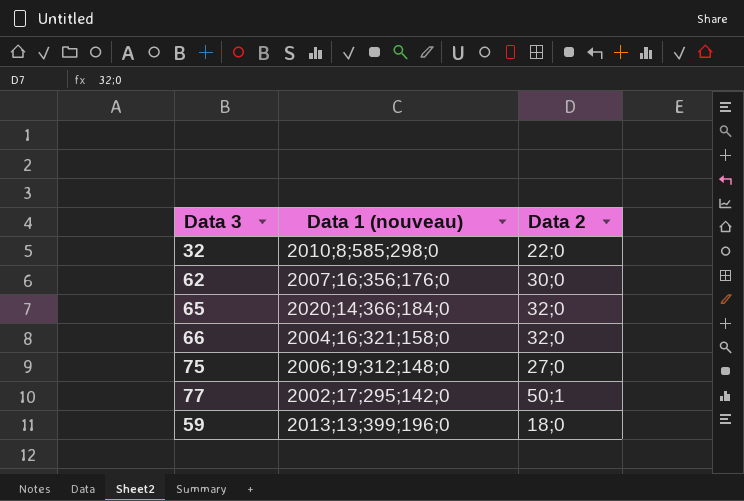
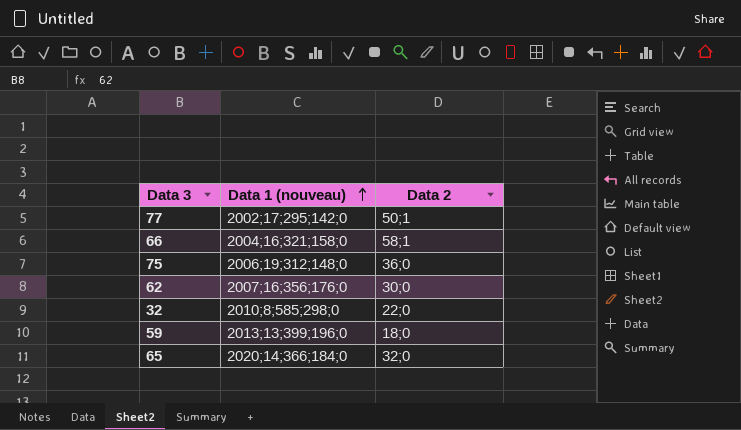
row order: none -> Data 1 (nouveau) ascending
66 | Data 2: 32;0 -> 58;1
75 | Data 2: 27;0 -> 36;0

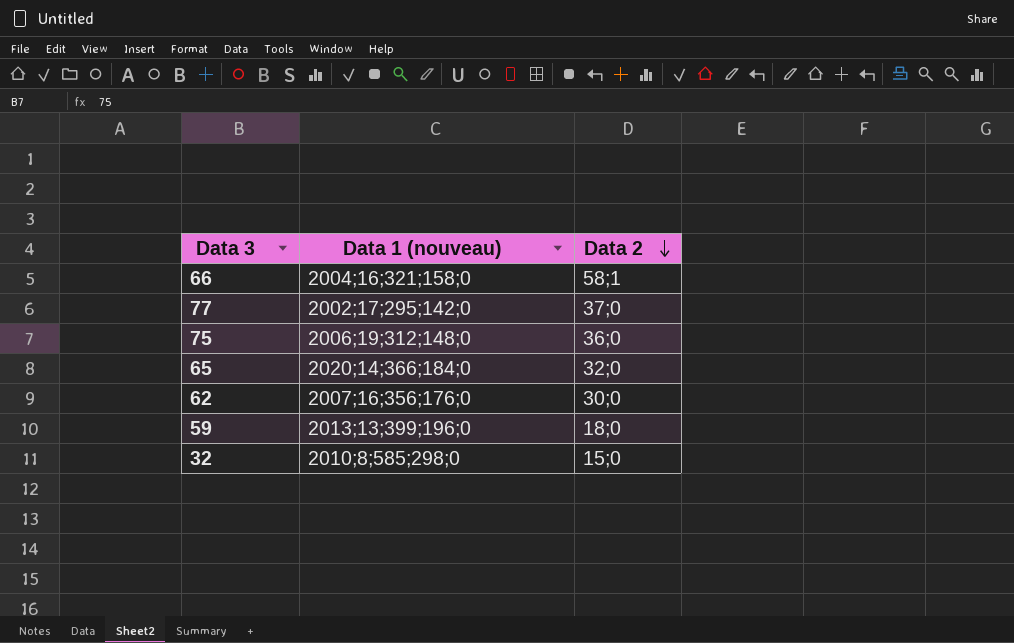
row order: Data 1 (nouveau) ascending -> Data 2 descending
77 | Data 2: 50;1 -> 37;0
32 | Data 2: 22;0 -> 15;0

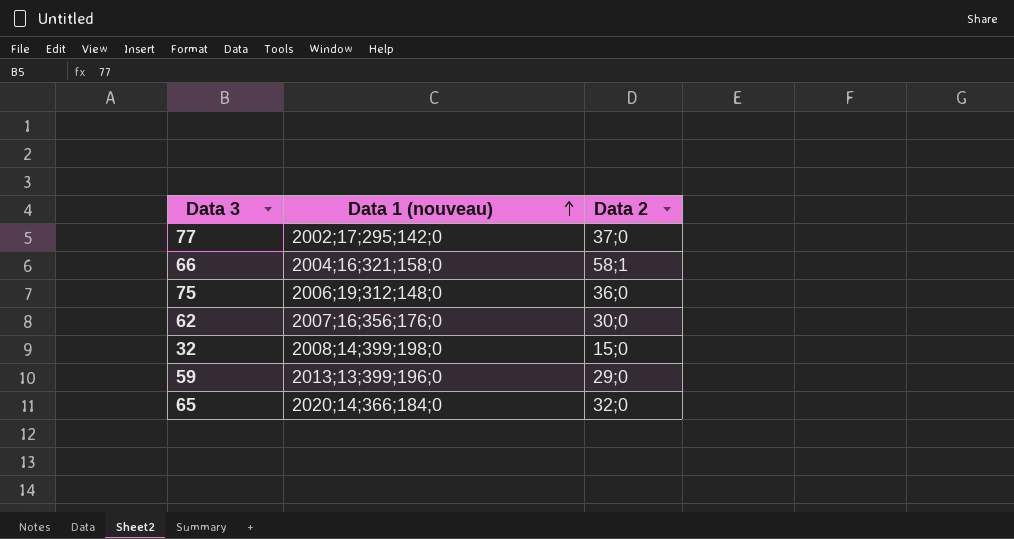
row order: Data 2 descending -> Data 1 (nouveau) ascending
32 | Data 1 (nouveau): 2010;8;585;298;0 -> 2008;14;399;198;0
59 | Data 2: 18;0 -> 29;0

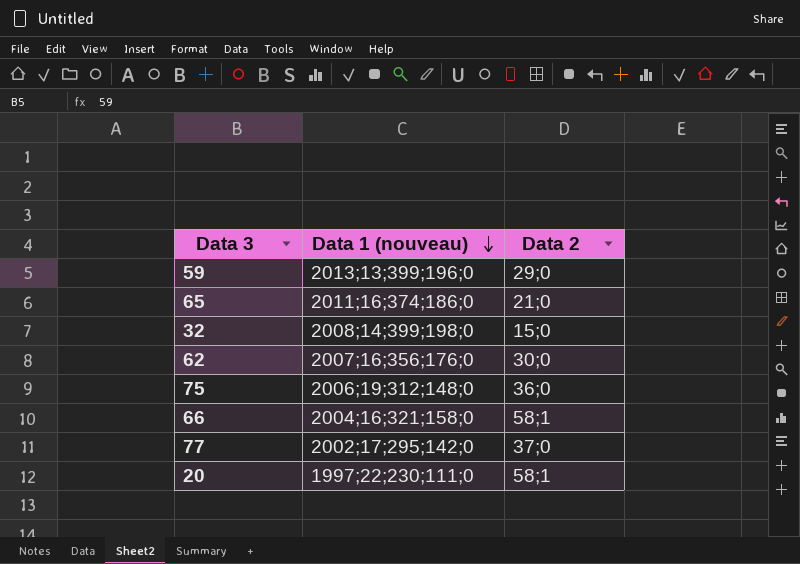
row order: Data 1 (nouveau) ascending -> Data 1 (nouveau) descending
65 | Data 1 (nouveau): 2020;14;366;184;0 -> 2011;16;374;186;0
65 | Data 2: 32;0 -> 21;0
row 20: none -> 1997;22;230;111;0 | 58;1

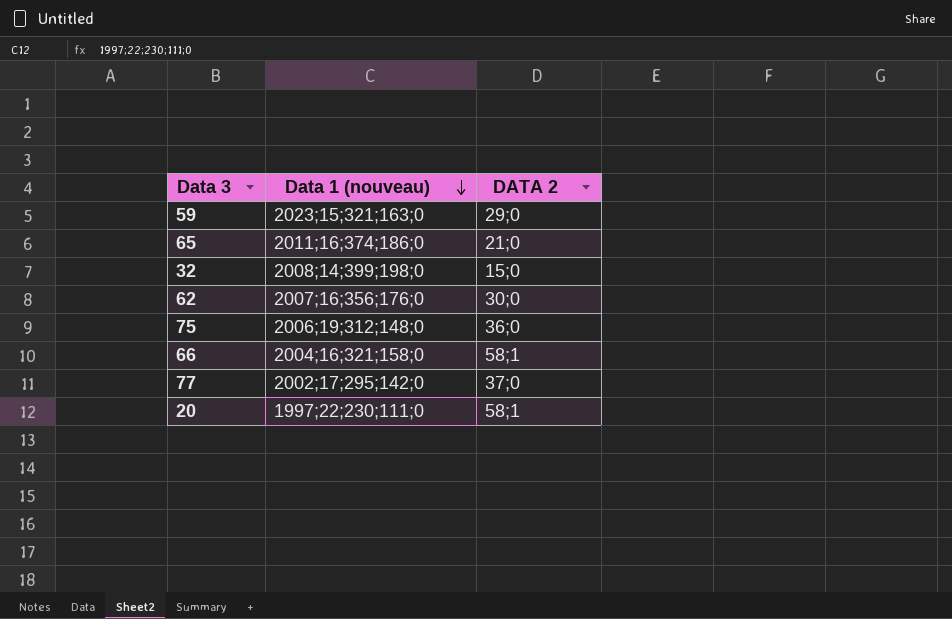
column name: Data 2 -> DATA 2
59 | Data 1 (nouveau): 2013;13;399;196;0 -> 2023;15;321;163;0

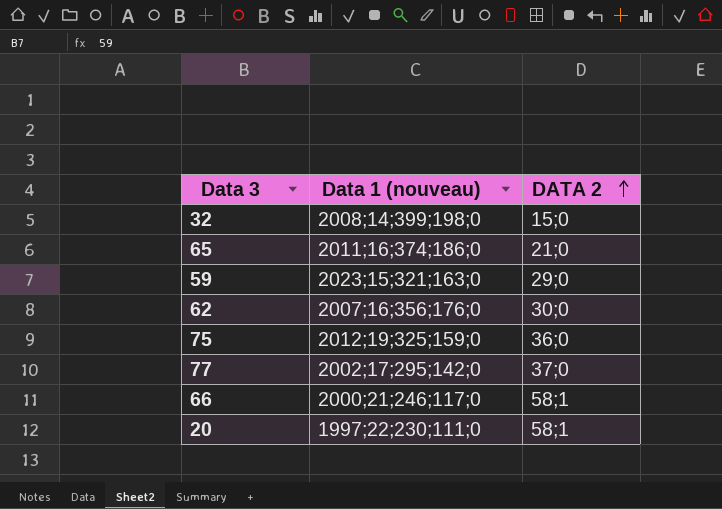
row order: Data 1 (nouveau) descending -> DATA 2 ascending
75 | Data 1 (nouveau): 2006;19;312;148;0 -> 2012;19;325;159;0
66 | Data 1 (nouveau): 2004;16;321;158;0 -> 2000;21;246;117;0

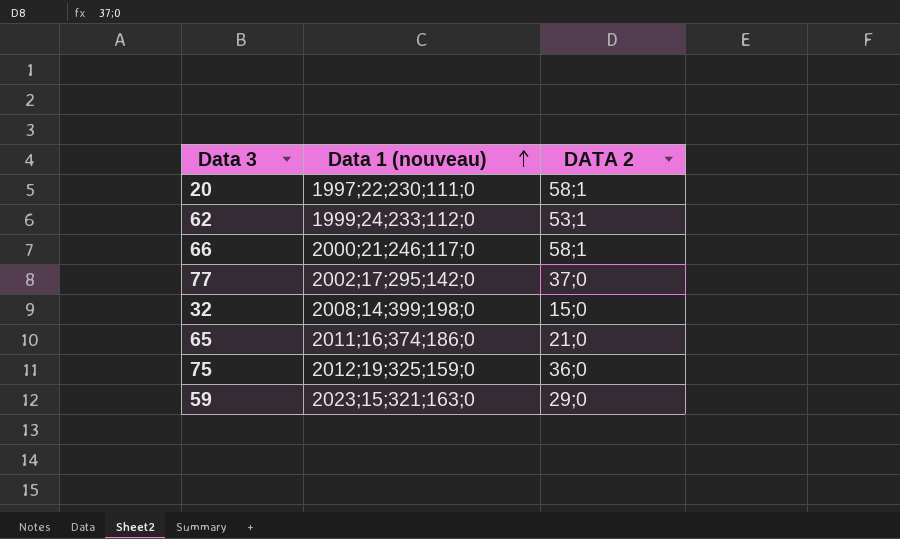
row order: DATA 2 ascending -> Data 1 (nouveau) ascending
62 | Data 1 (nouveau): 2007;16;356;176;0 -> 1999;24;233;112;0
62 | DATA 2: 30;0 -> 53;1

